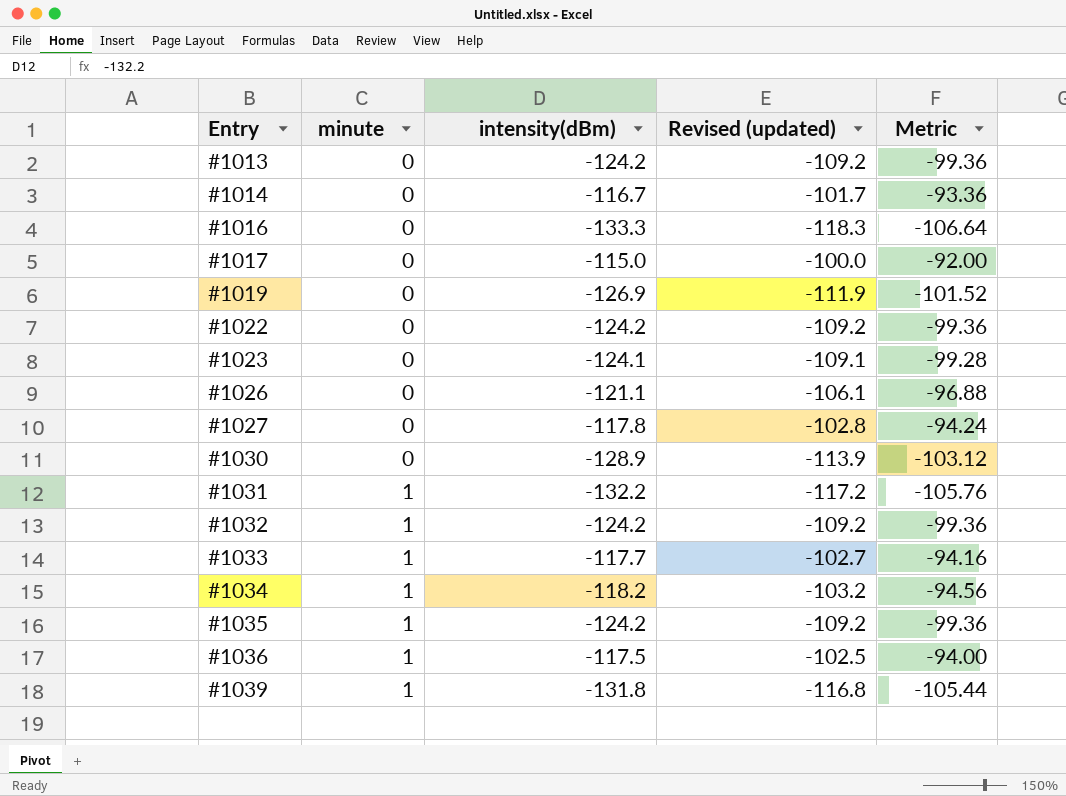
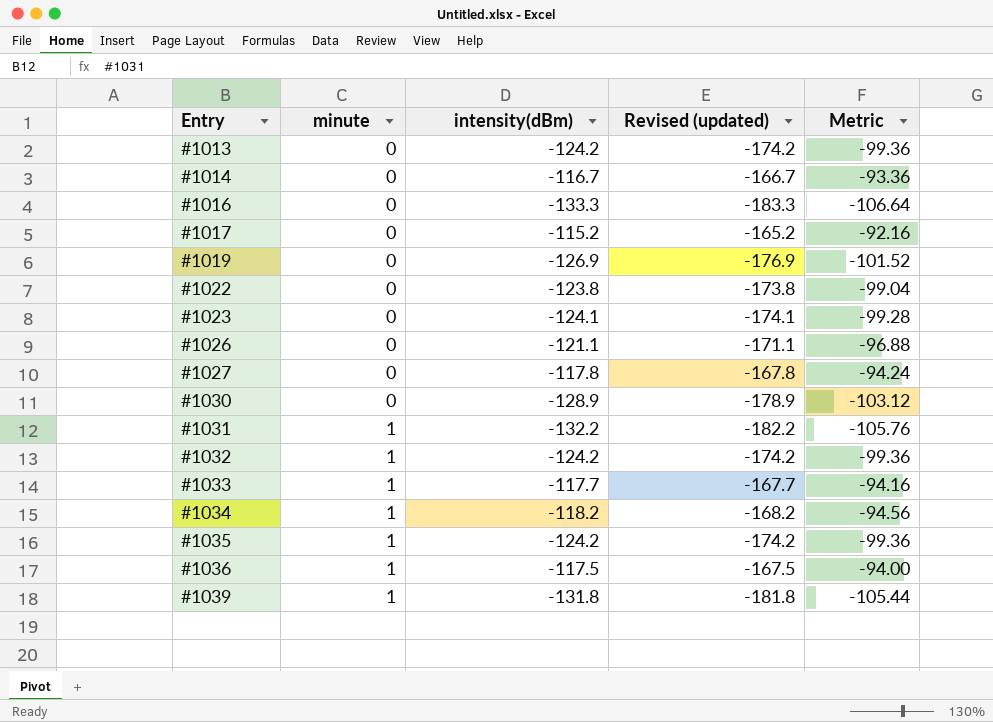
column Revised (updated) | formula: [intensity(dBm)] + 15 -> [intensity(dBm)] - 50
#1017 | intensity(dBm): -115.0 -> -115.2
#1017 | Metric: -92.00 -> -92.16
#1022 | intensity(dBm): -124.2 -> -123.8
#1022 | Metric: -99.36 -> -99.04

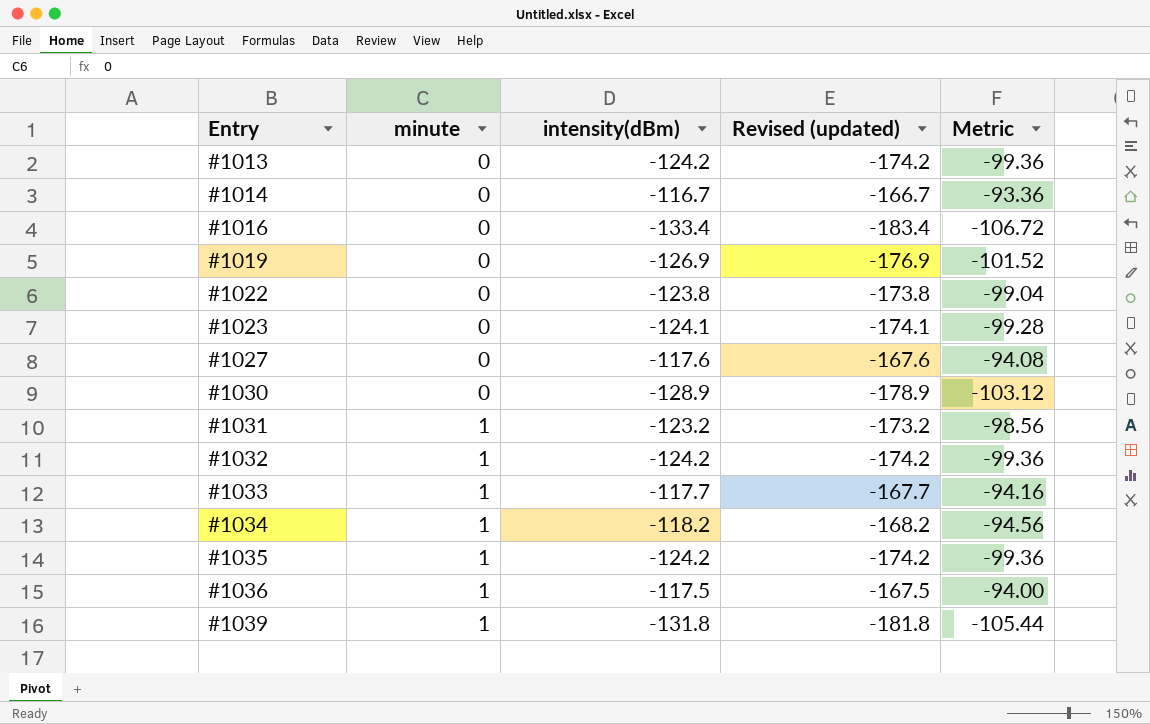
row #1017: 0 | -115.2 | -165.2 | -92.16 -> none
row #1026: 0 | -121.1 | -171.1 | -96.88 -> none
#1016 | intensity(dBm): -133.3 -> -133.4
#1016 | Revised (updated): -183.3 -> -183.4
#1016 | Metric: -106.64 -> -106.72
#1027 | intensity(dBm): -117.8 -> -117.6
#1027 | Revised (updated): -167.8 -> -167.6
#1027 | Metric: -94.24 -> -94.08
#1031 | intensity(dBm): -132.2 -> -123.2
#1031 | Revised (updated): -182.2 -> -173.2
#1031 | Metric: -105.76 -> -98.56

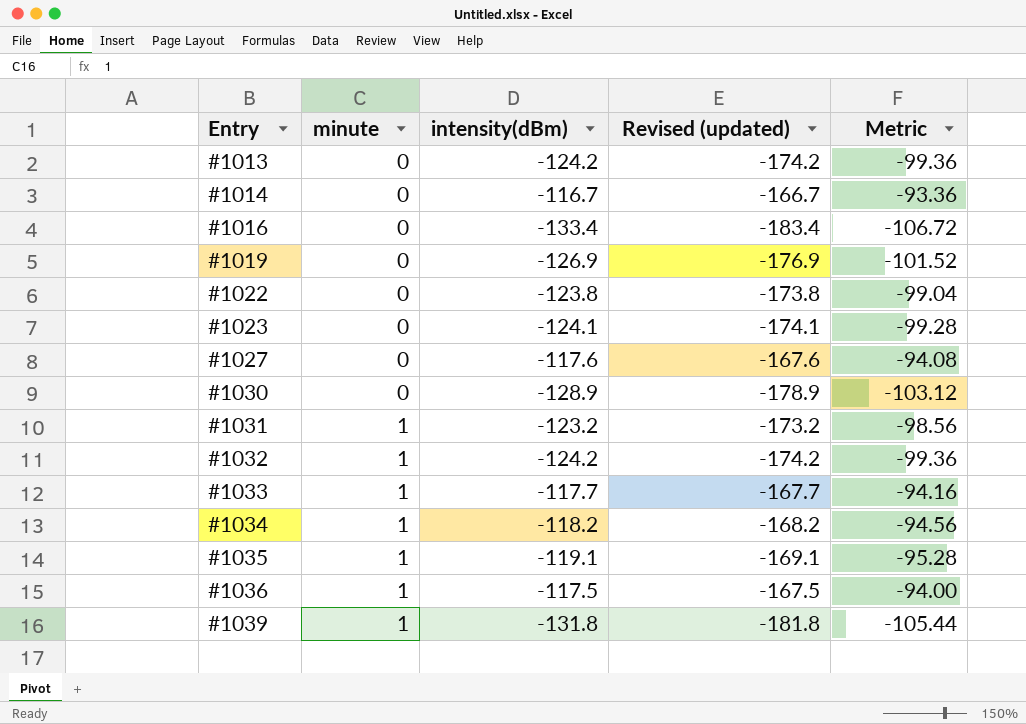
#1035 | intensity(dBm): -124.2 -> -119.1
#1035 | Revised (updated): -174.2 -> -169.1
#1035 | Metric: -99.36 -> -95.28

